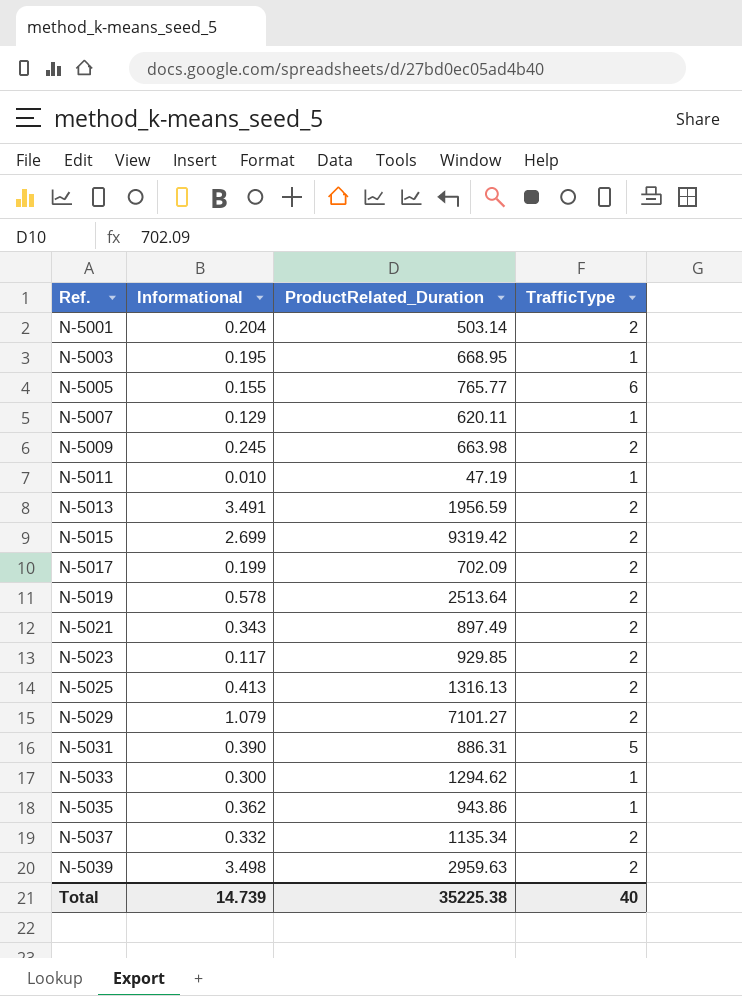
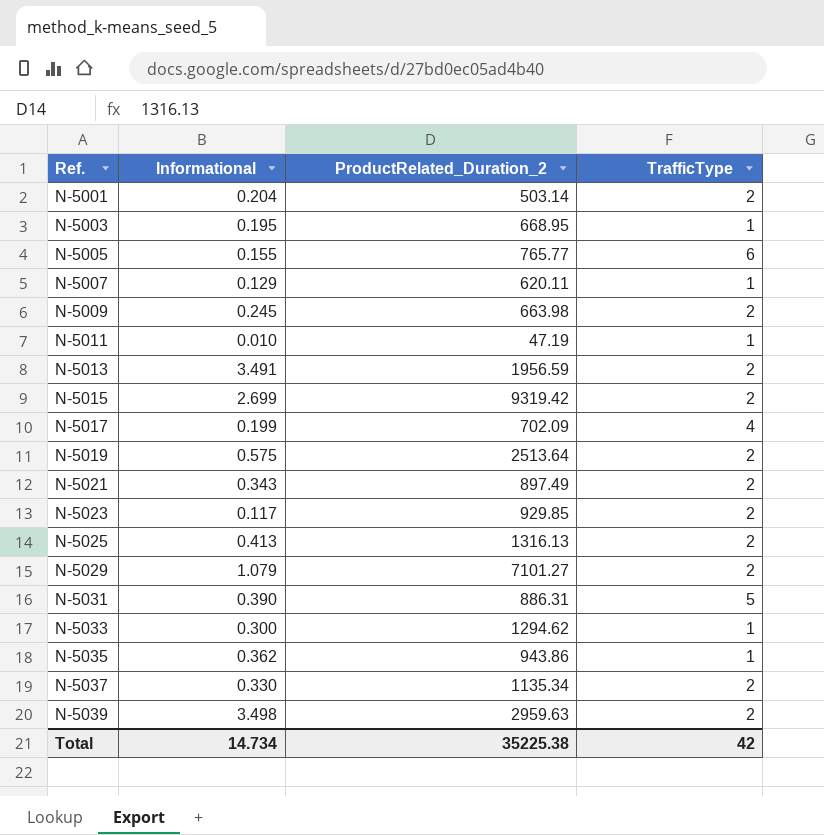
column name: ProductRelated_Duration -> ProductRelated_Duration_2
N-5017 | TrafficType: 2 -> 4
N-5019 | Informational: 0.578 -> 0.575
N-5037 | Informational: 0.332 -> 0.330
Total | Informational: 14.739 -> 14.734
Total | TrafficType: 40 -> 42

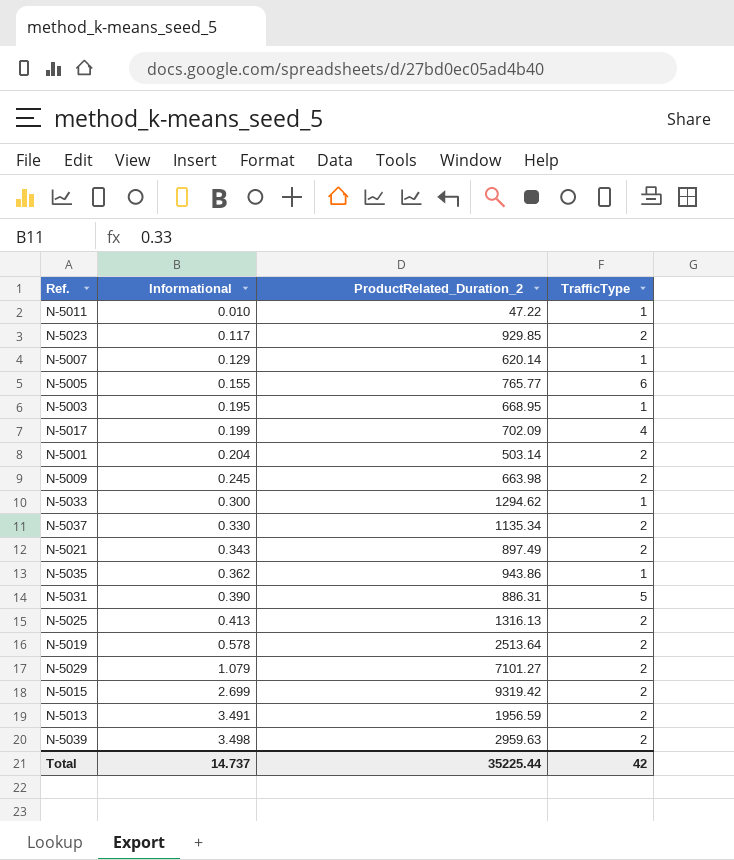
row order: Ref. ascending -> Informational ascending
N-5011 | ProductRelated_Duration_2: 47.19 -> 47.22
N-5007 | ProductRelated_Duration_2: 620.11 -> 620.14
N-5019 | Informational: 0.575 -> 0.578
Total | Informational: 14.734 -> 14.737
Total | ProductRelated_Duration_2: 35225.38 -> 35225.44

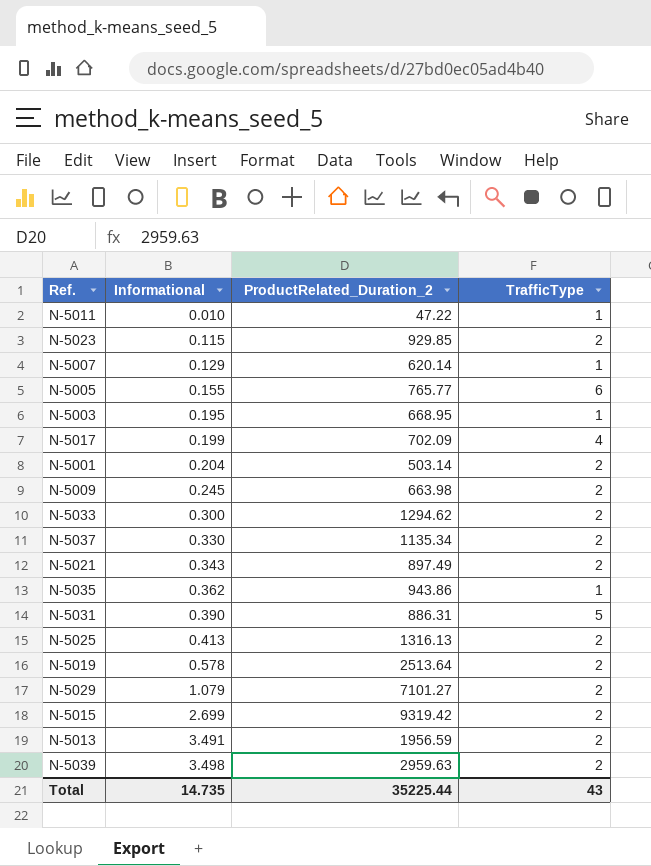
N-5023 | Informational: 0.117 -> 0.115
N-5033 | TrafficType: 1 -> 2
Total | Informational: 14.737 -> 14.735
Total | TrafficType: 42 -> 43

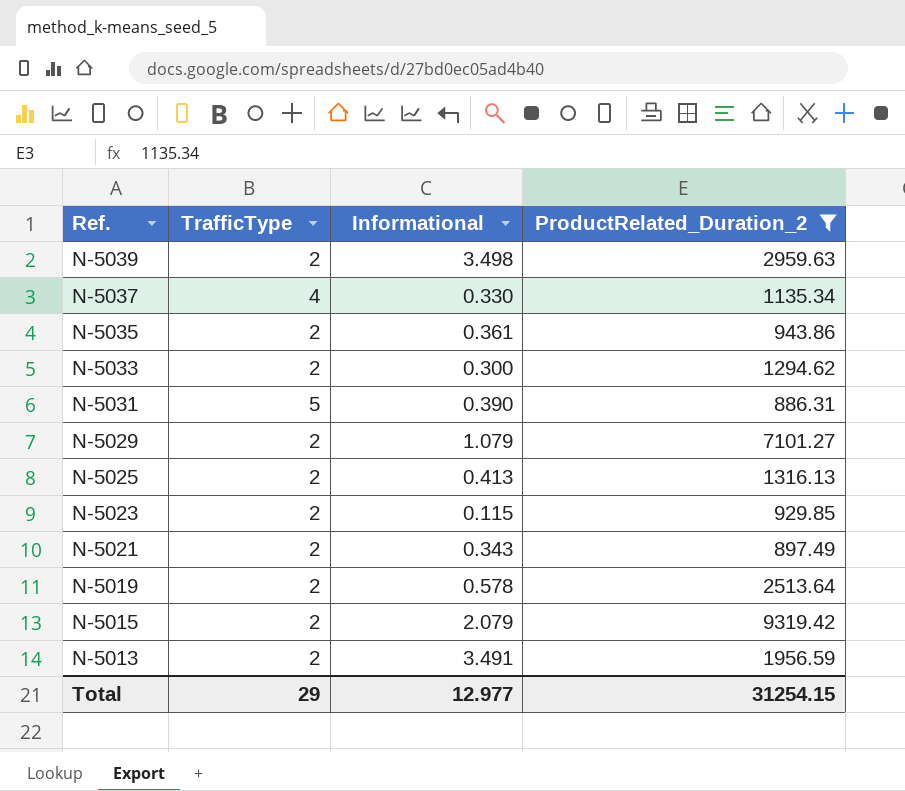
filter: none -> ProductRelated_Duration_2 >= 886.31
row order: Informational ascending -> Ref. descending
column TrafficType | position: 4 -> 2
N-5037 | TrafficType: 2 -> 4
N-5035 | TrafficType: 1 -> 2
N-5035 | Informational: 0.362 -> 0.361
N-5015 | Informational: 2.699 -> 2.079
Total | TrafficType: 43 -> 29
Total | Informational: 14.735 -> 12.977
Total | ProductRelated_Duration_2: 35225.44 -> 31254.15

